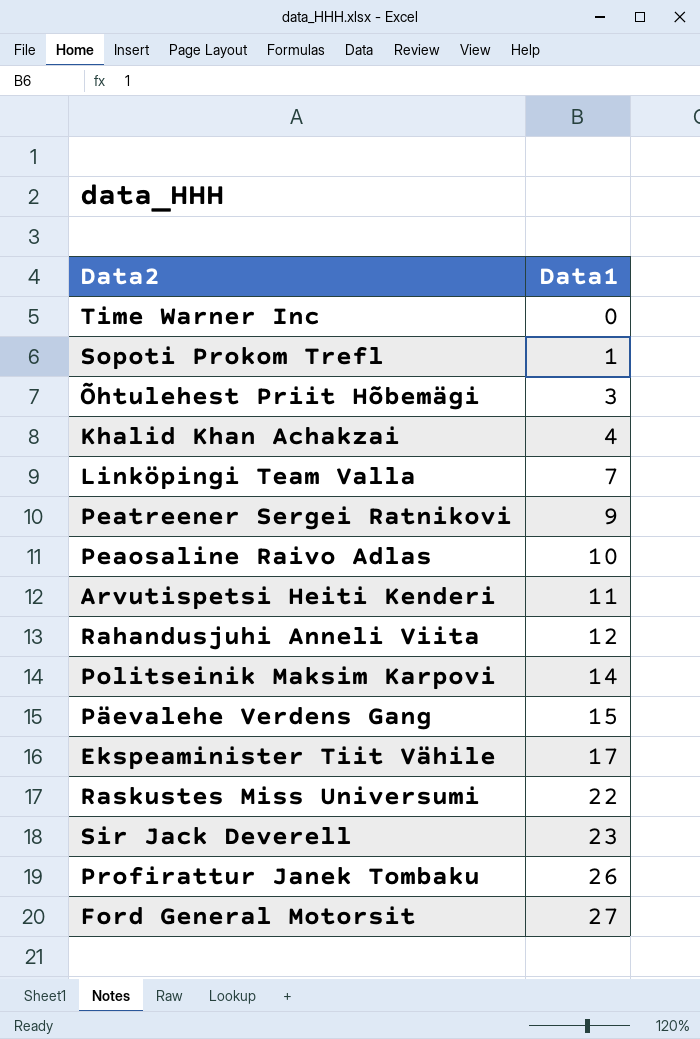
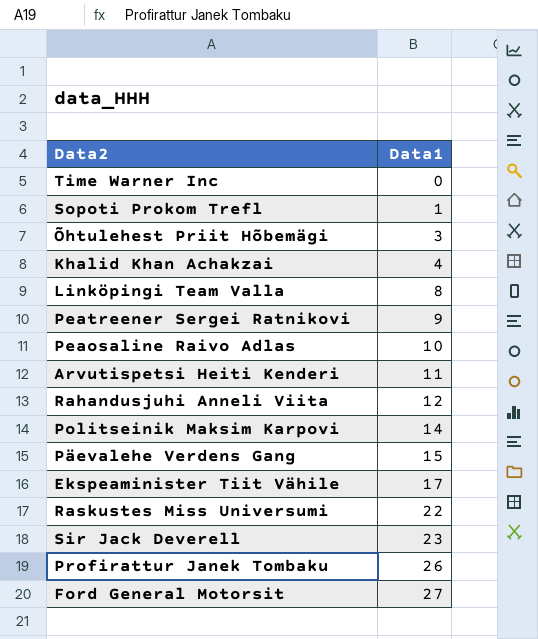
Linköpingi Team Valla | Data1: 7 -> 8

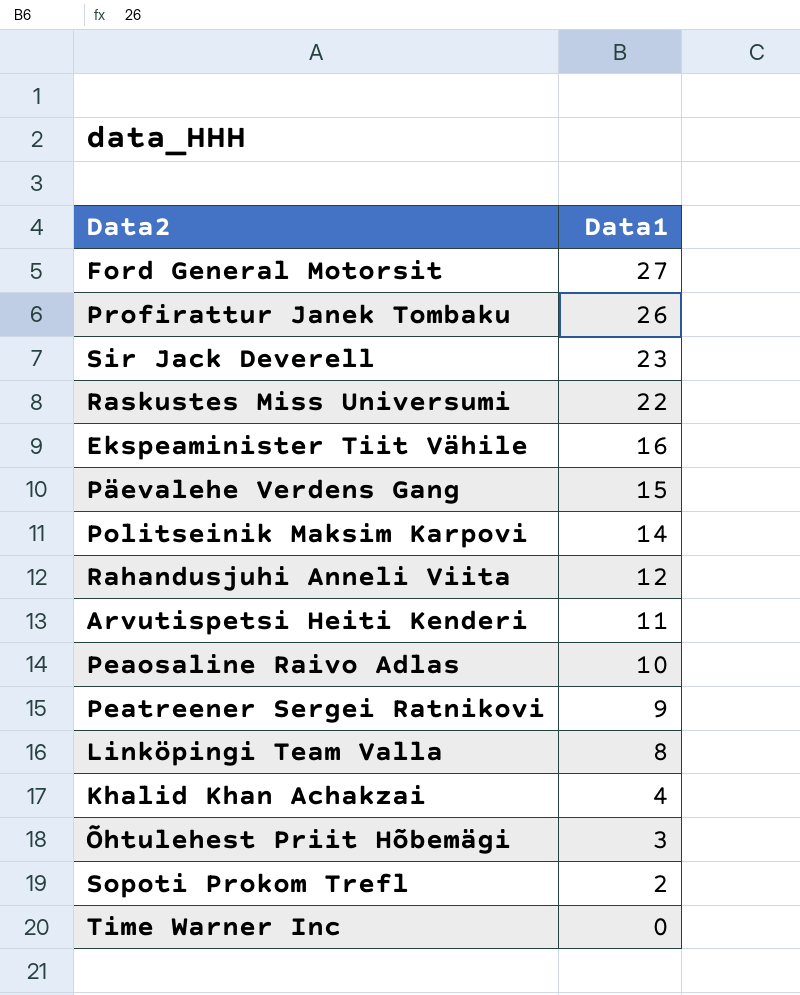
row order: Data1 ascending -> Data1 descending
Ekspeaminister Tiit Vähile | Data1: 17 -> 16
Sopoti Prokom Trefl | Data1: 1 -> 2

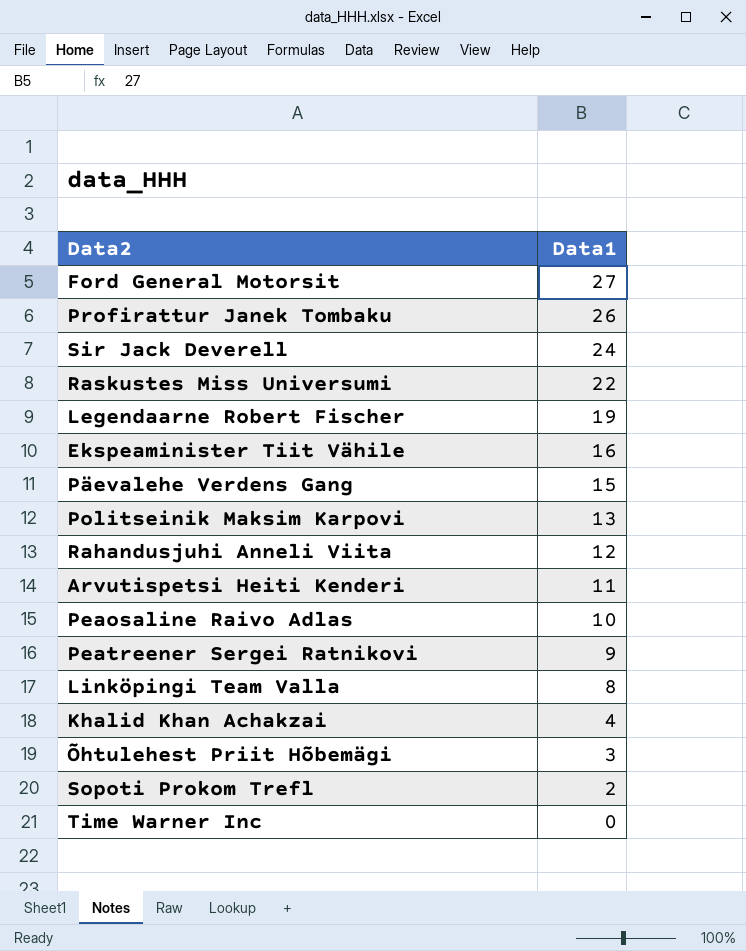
Sir Jack Deverell | Data1: 23 -> 24
row Legendaarne Robert Fischer: none -> 19
Politseinik Maksim Karpovi | Data1: 14 -> 13

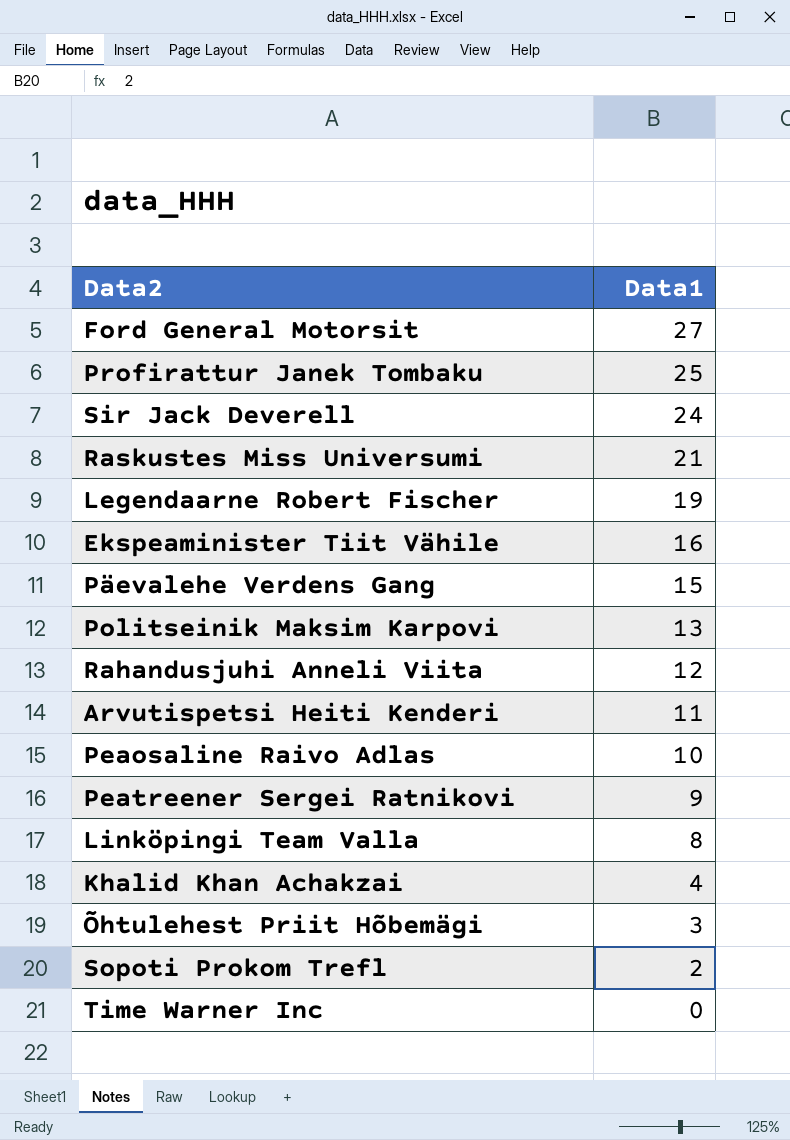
Profirattur Janek Tombaku | Data1: 26 -> 25
Raskustes Miss Universumi | Data1: 22 -> 21

